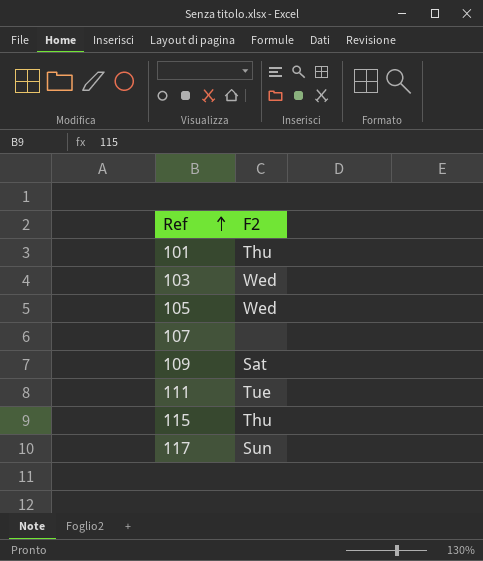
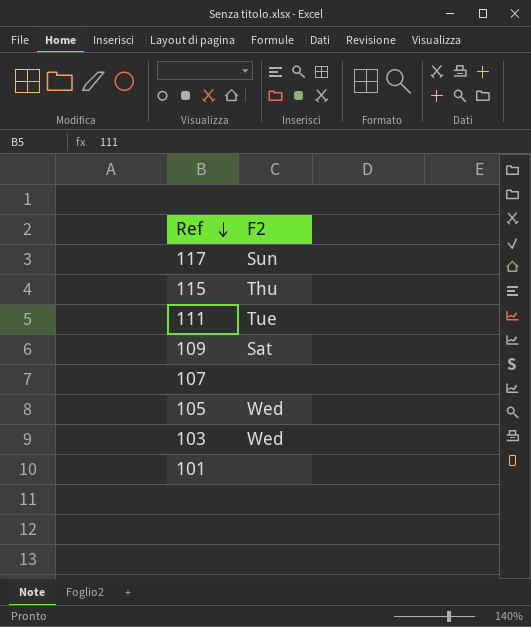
row order: Ref ascending -> Ref descending
101 | F2: Thu -> none

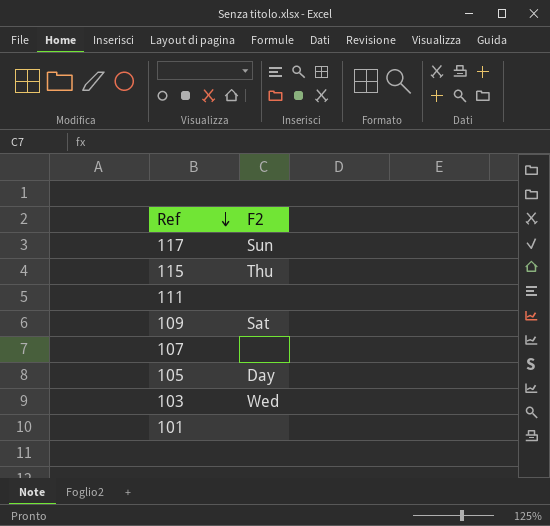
111 | F2: Tue -> none
105 | F2: Wed -> Day

